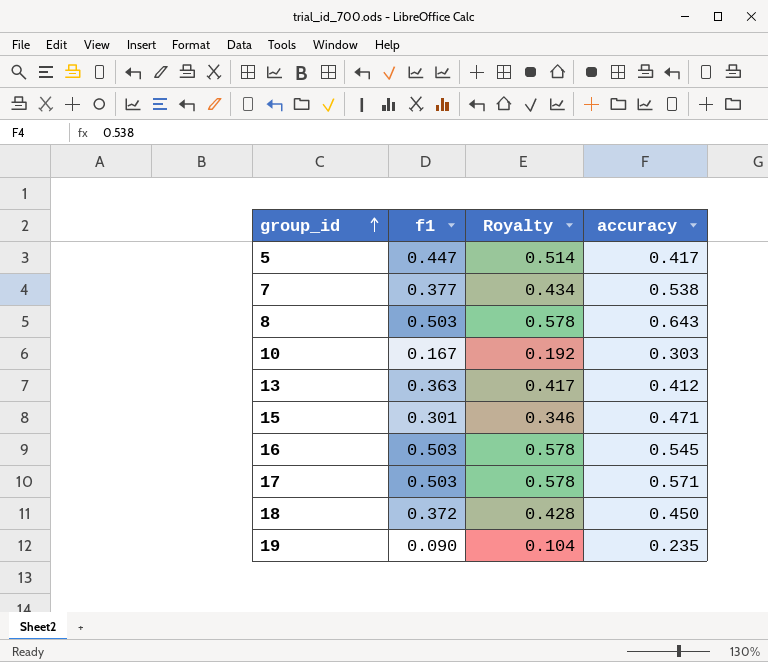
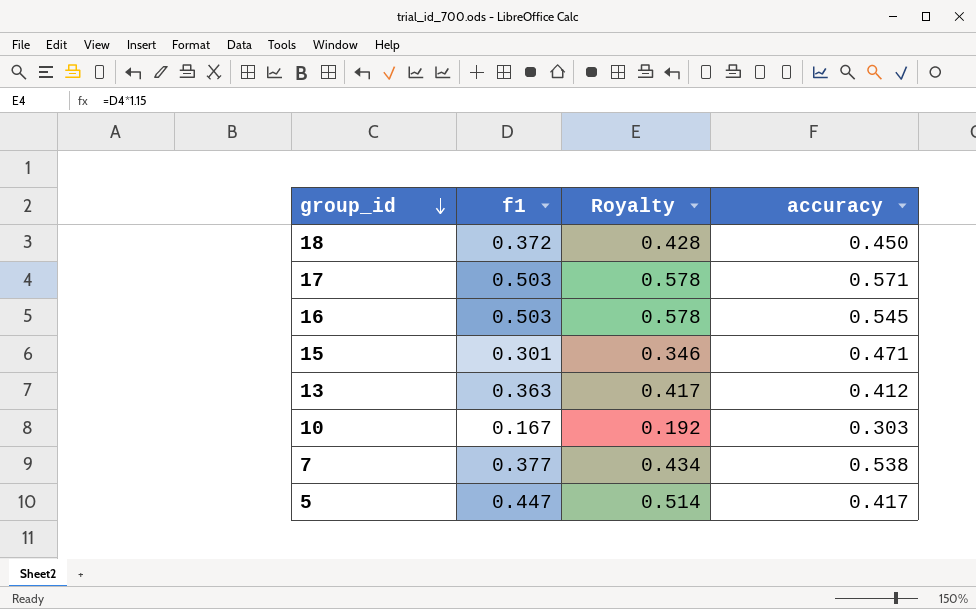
row order: group_id ascending -> group_id descending
row 8: 0.503 | 0.578 | 0.643 -> none
row 19: 0.090 | 0.104 | 0.235 -> none

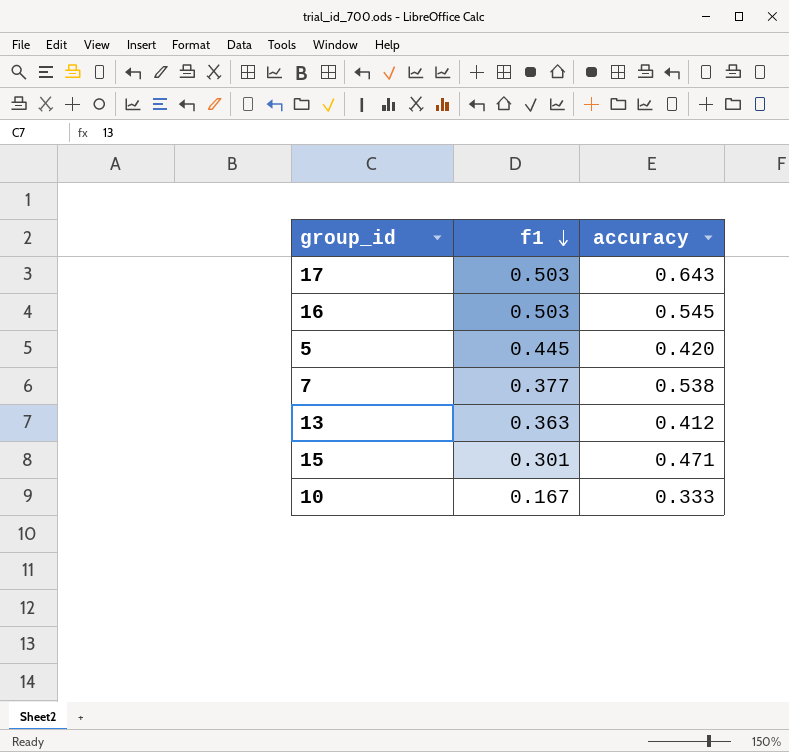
row order: group_id descending -> f1 descending
column Royalty | formula: [f1] * 1.15 -> none
row 18: 0.372 | 0.428 | 0.450 -> none
17 | accuracy: 0.571 -> 0.643
5 | f1: 0.447 -> 0.445
5 | accuracy: 0.417 -> 0.420
10 | accuracy: 0.303 -> 0.333

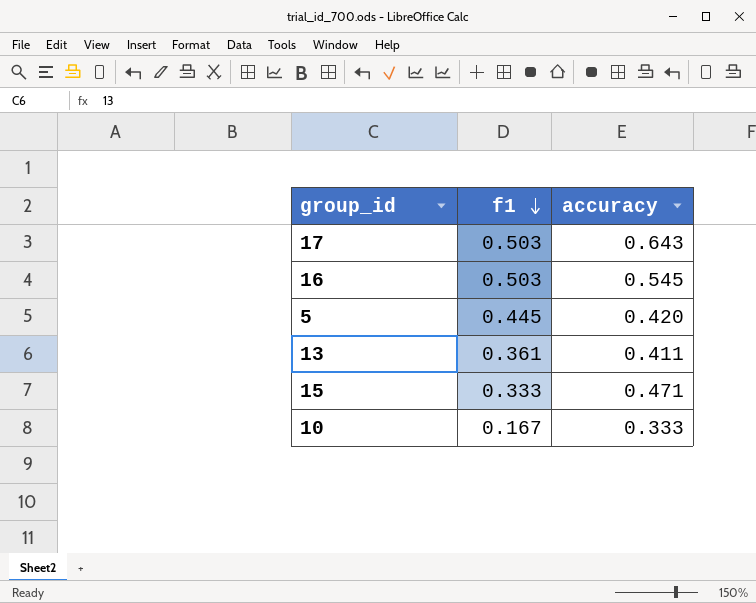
row 7: 0.377 | 0.538 -> none
13 | f1: 0.363 -> 0.361
13 | accuracy: 0.412 -> 0.411
15 | f1: 0.301 -> 0.333

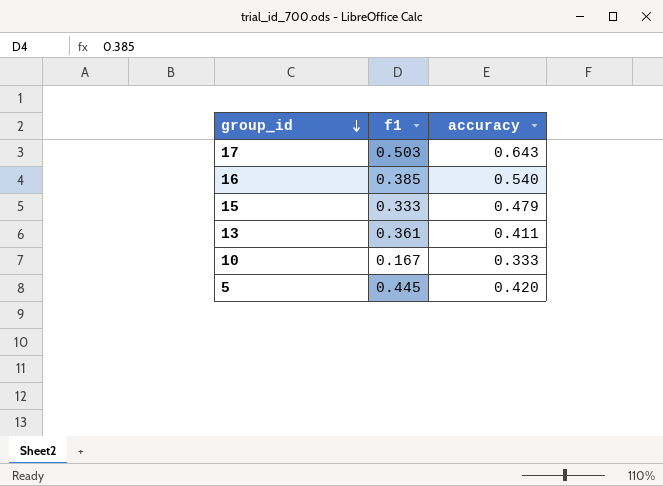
row order: f1 descending -> group_id descending
16 | f1: 0.503 -> 0.385
16 | accuracy: 0.545 -> 0.540
15 | accuracy: 0.471 -> 0.479

